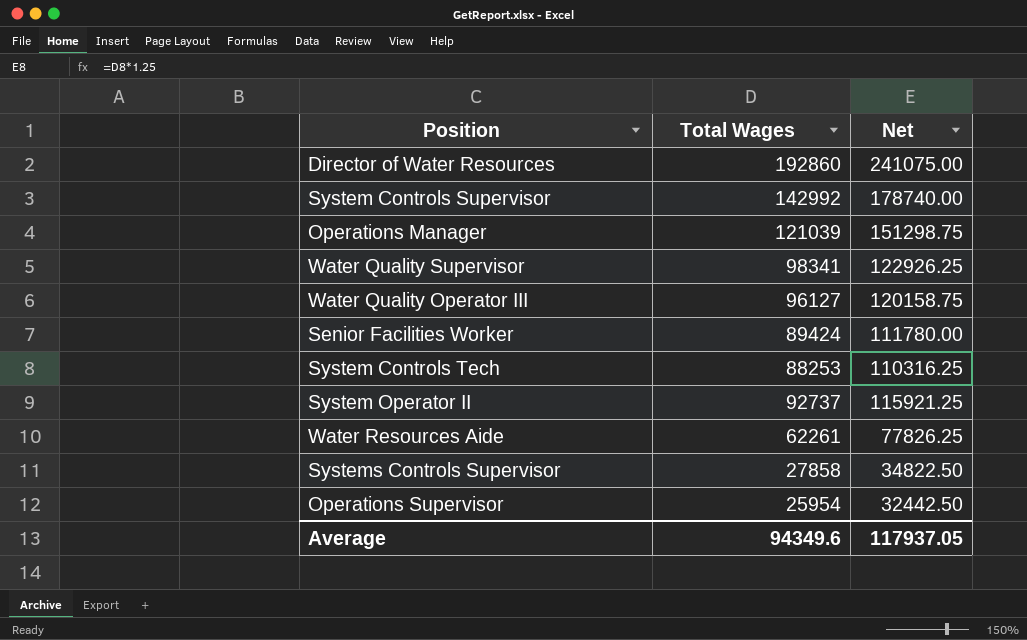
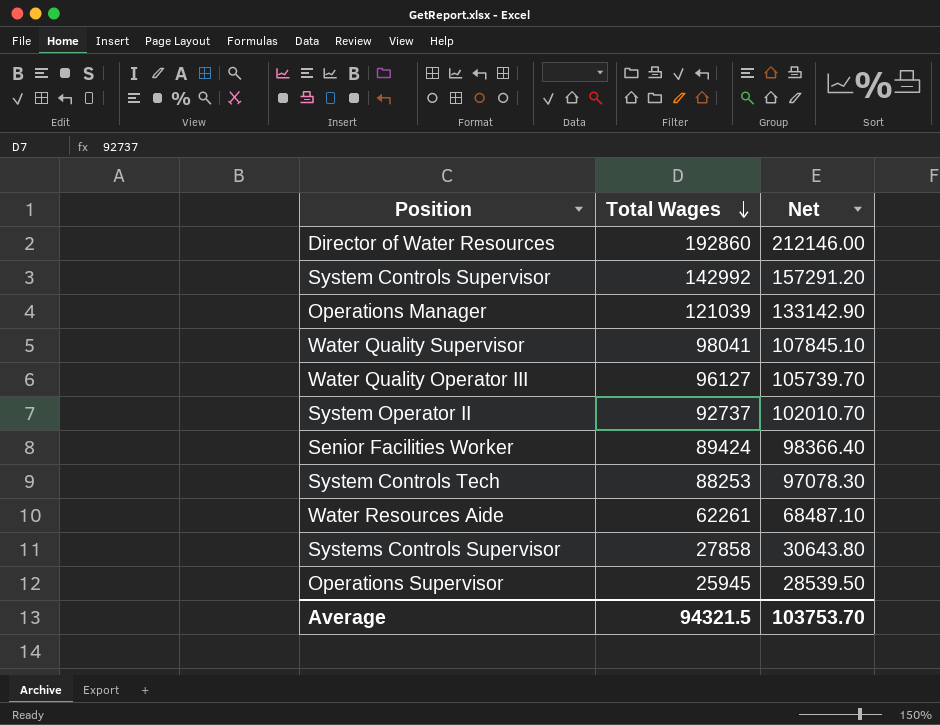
row order: none -> Total Wages descending
column Net | formula: [Total Wages] * 1.25 -> [Total Wages] * 1.1
Water Quality Supervisor | Total Wages: 98341 -> 98041
Operations Supervisor | Total Wages: 25954 -> 25945
Average | Total Wages: 94349.6 -> 94321.5
Average | Net: 117937.05 -> 103753.70

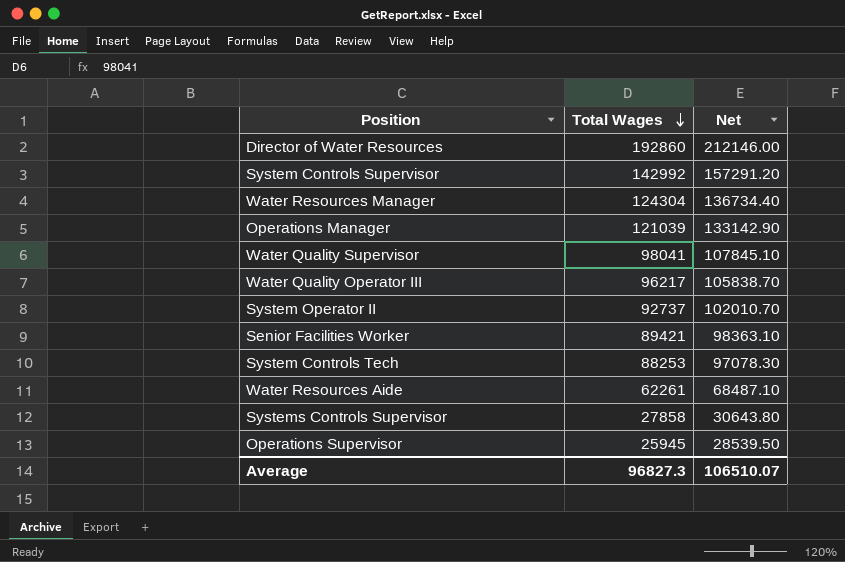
row Water Resources Manager: none -> 124304 | 136734.40
Water Quality Operator III | Total Wages: 96127 -> 96217
Water Quality Operator III | Net: 105739.70 -> 105838.70
Senior Facilities Worker | Total Wages: 89424 -> 89421
Senior Facilities Worker | Net: 98366.40 -> 98363.10
Average | Total Wages: 94321.5 -> 96827.3
Average | Net: 103753.70 -> 106510.07

